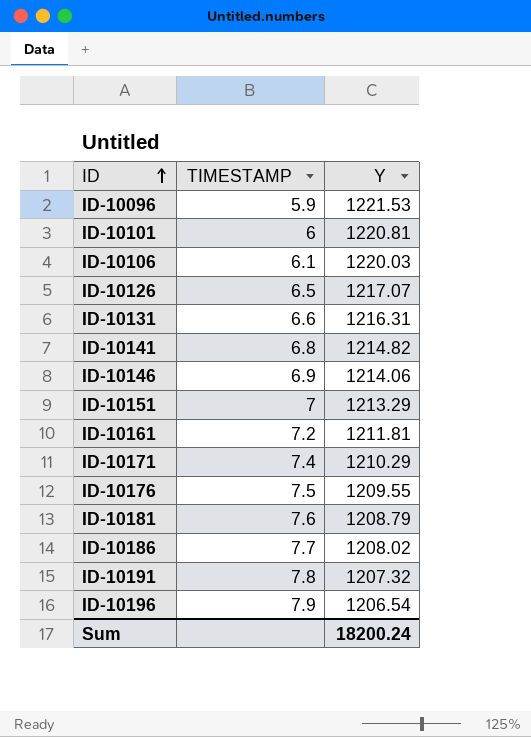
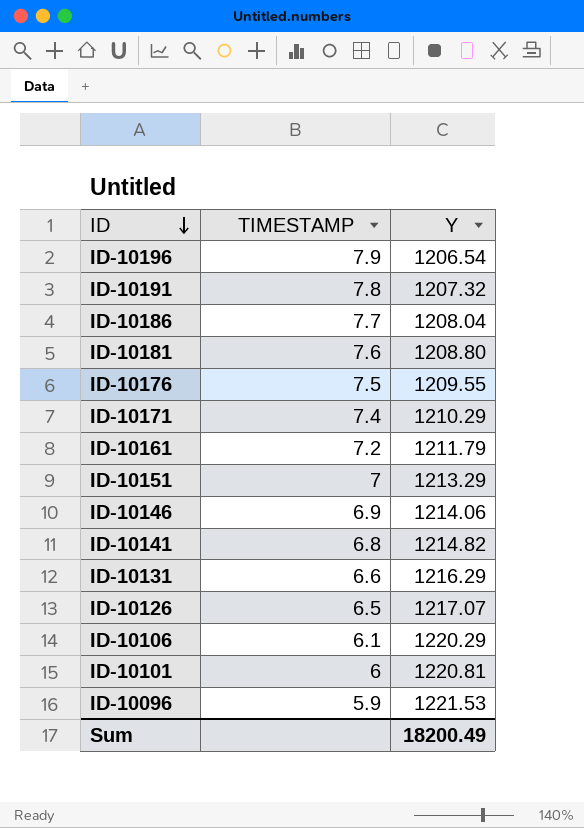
row order: ID ascending -> ID descending
ID-10186 | Y: 1208.02 -> 1208.04
ID-10181 | Y: 1208.79 -> 1208.80
ID-10161 | Y: 1211.81 -> 1211.79
ID-10131 | Y: 1216.31 -> 1216.29
ID-10106 | Y: 1220.03 -> 1220.29
Sum | Y: 18200.24 -> 18200.49

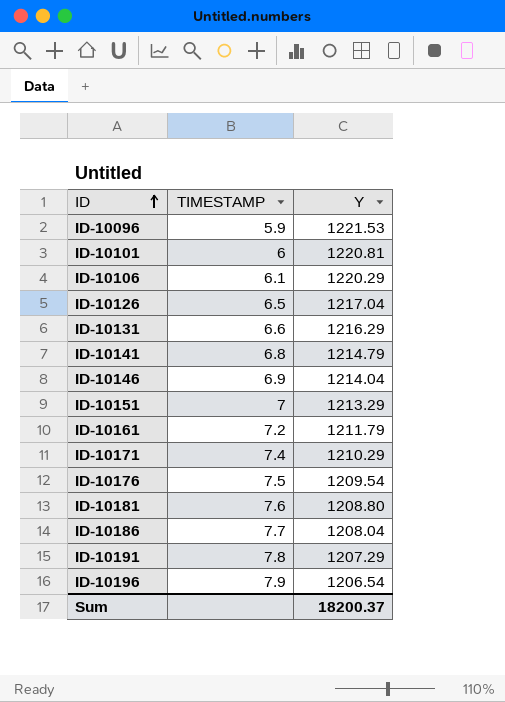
row order: ID descending -> ID ascending
ID-10126 | Y: 1217.07 -> 1217.04
ID-10141 | Y: 1214.82 -> 1214.79
ID-10146 | Y: 1214.06 -> 1214.04
ID-10176 | Y: 1209.55 -> 1209.54
ID-10191 | Y: 1207.32 -> 1207.29
Sum | Y: 18200.49 -> 18200.37

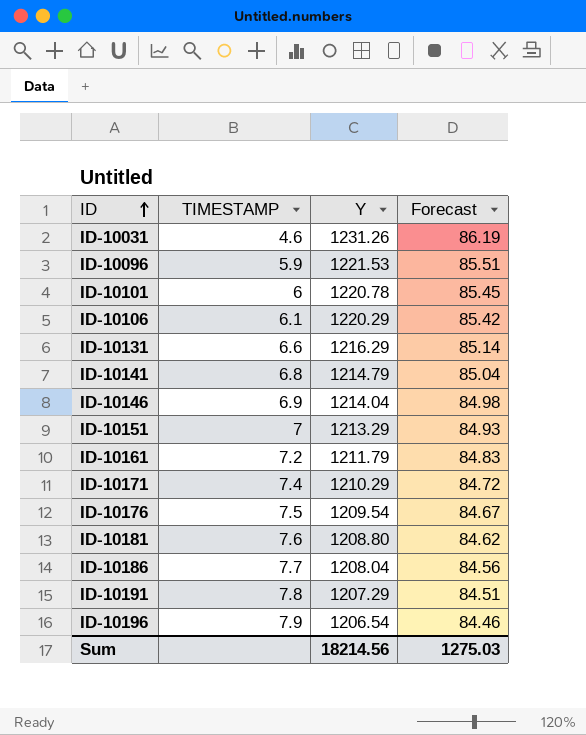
column Forecast | formula: none -> [Y] * 0.07
row ID-10126: 6.5 | 1217.04 -> none
row ID-10031: none -> 4.6 | 1231.26 | 86.19
ID-10101 | Y: 1220.81 -> 1220.78
Sum | Y: 18200.37 -> 18214.56

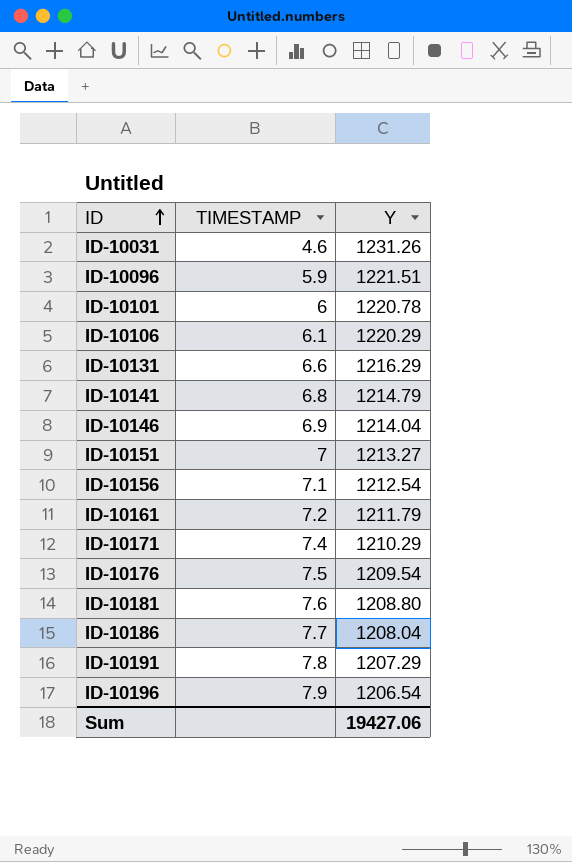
column Forecast | formula: [Y] * 0.07 -> none
ID-10096 | Y: 1221.53 -> 1221.51
ID-10151 | Y: 1213.29 -> 1213.27
row ID-10156: none -> 7.1 | 1212.54
Sum | Y: 18214.56 -> 19427.06

